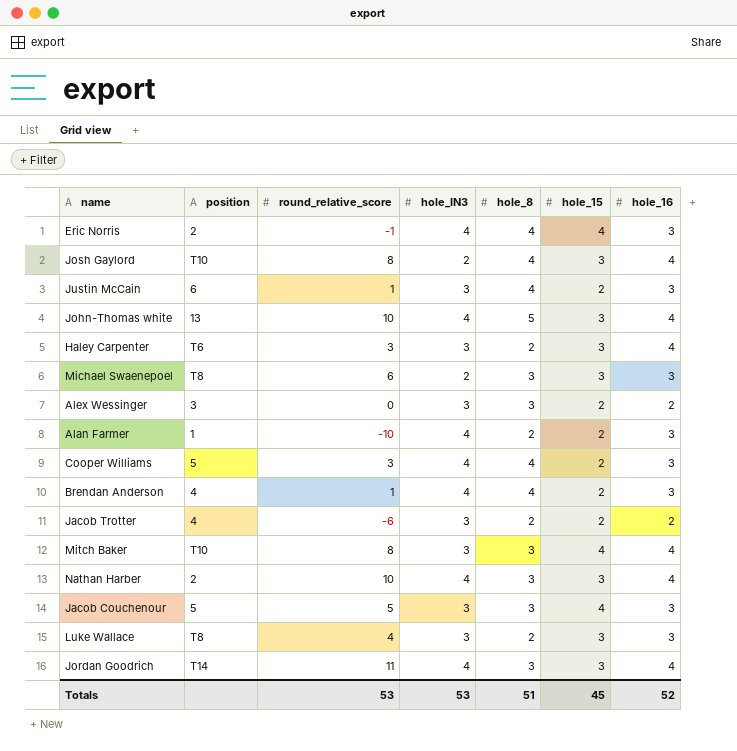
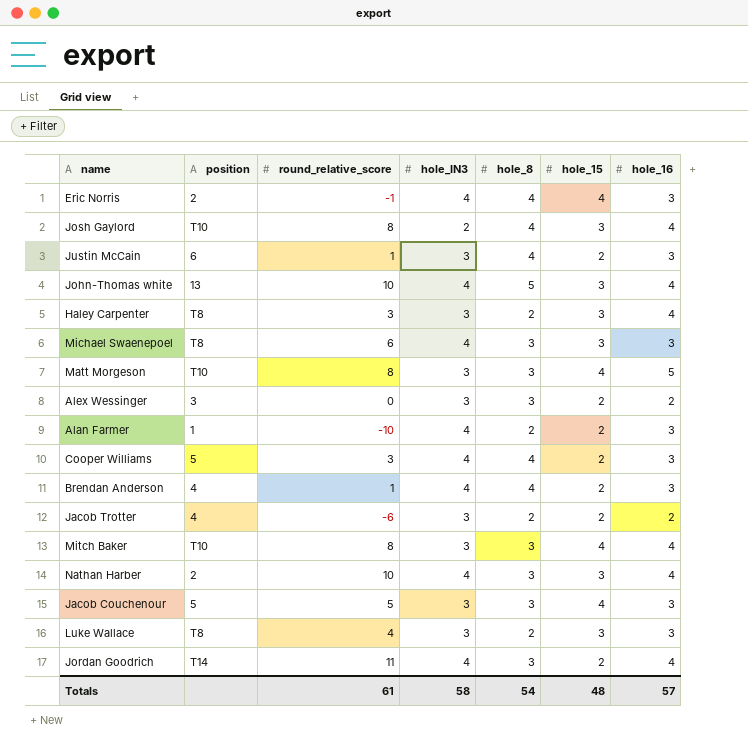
Haley Carpenter | position: T6 -> T8
Michael Swaenepoel | hole_IN3: 2 -> 4
row Matt Morgeson: none -> T10 | 8 | 3 | 3 | 4 | 5
Jordan Goodrich | hole_15: 3 -> 2
Totals | round_relative_score: 53 -> 61
Totals | hole_IN3: 53 -> 58
Totals | hole_8: 51 -> 54
Totals | hole_15: 45 -> 48
Totals | hole_16: 52 -> 57

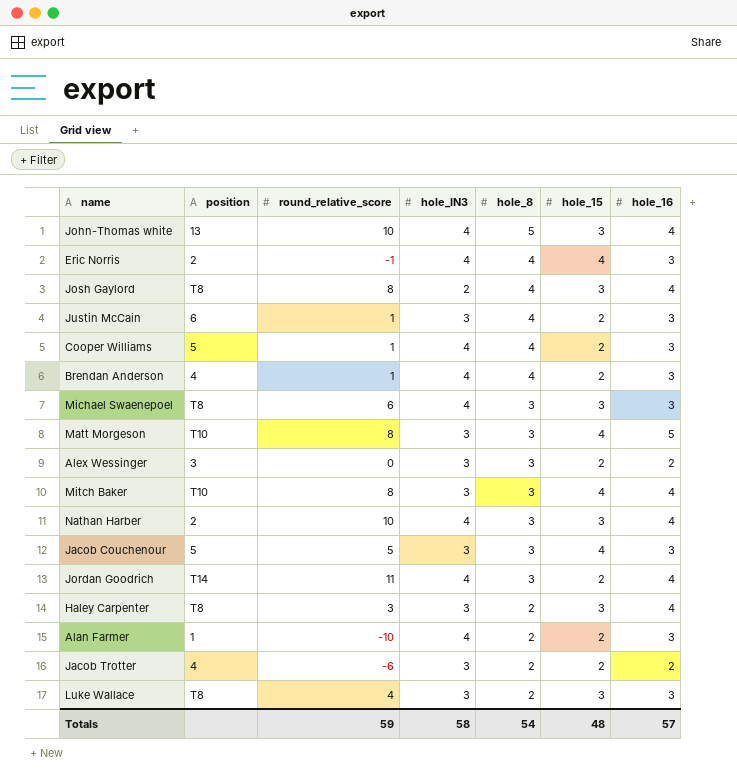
row order: none -> hole_8 descending
Josh Gaylord | position: T10 -> T8
Cooper Williams | round_relative_score: 3 -> 1
Totals | round_relative_score: 61 -> 59

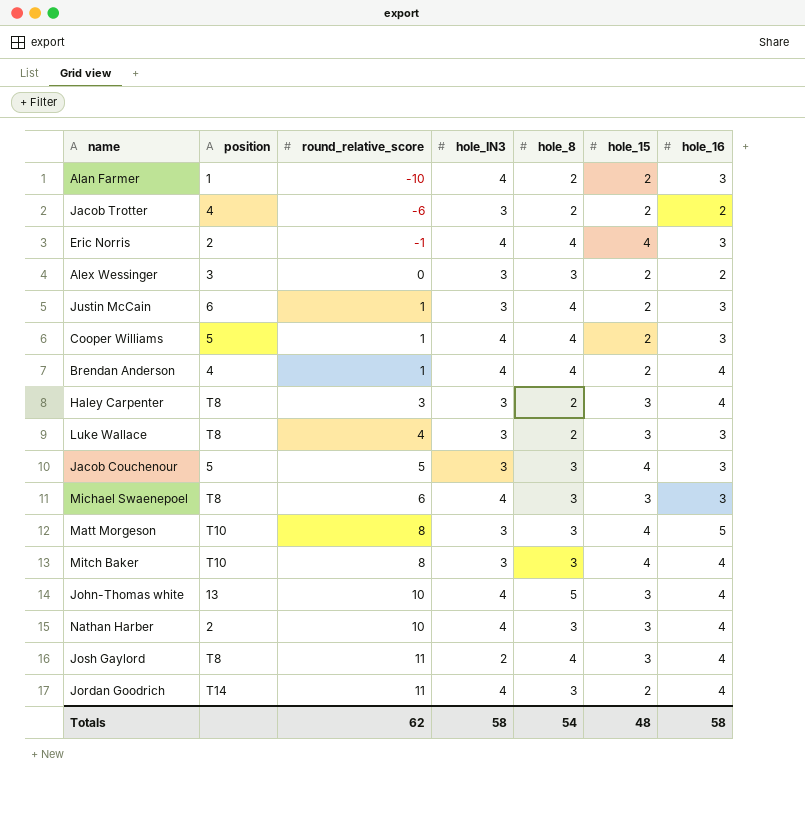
row order: hole_8 descending -> round_relative_score ascending
Brendan Anderson | hole_16: 3 -> 4
Josh Gaylord | round_relative_score: 8 -> 11
Totals | round_relative_score: 59 -> 62
Totals | hole_16: 57 -> 58

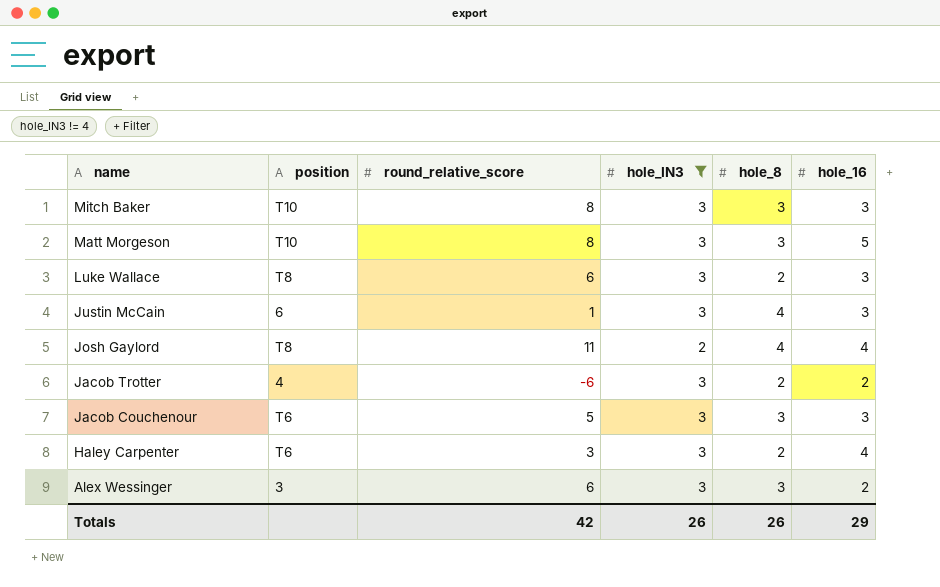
filter: none -> hole_IN3 != 4
row order: round_relative_score ascending -> name descending
column hole_15 | position: 6 -> none
Mitch Baker | hole_16: 4 -> 3
Luke Wallace | round_relative_score: 4 -> 6
Jacob Couchenour | position: 5 -> T6
Haley Carpenter | position: T8 -> T6
Alex Wessinger | round_relative_score: 0 -> 6
Totals | round_relative_score: 62 -> 42
Totals | hole_IN3: 58 -> 26
Totals | hole_8: 54 -> 26
Totals | hole_16: 58 -> 29

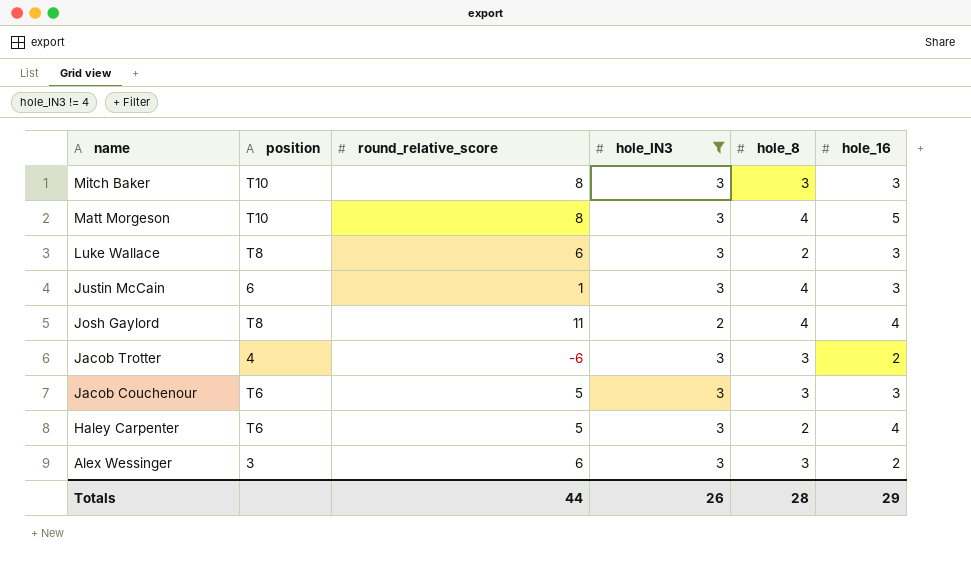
Matt Morgeson | hole_8: 3 -> 4
Jacob Trotter | hole_8: 2 -> 3
Haley Carpenter | round_relative_score: 3 -> 5
Totals | round_relative_score: 42 -> 44
Totals | hole_8: 26 -> 28

